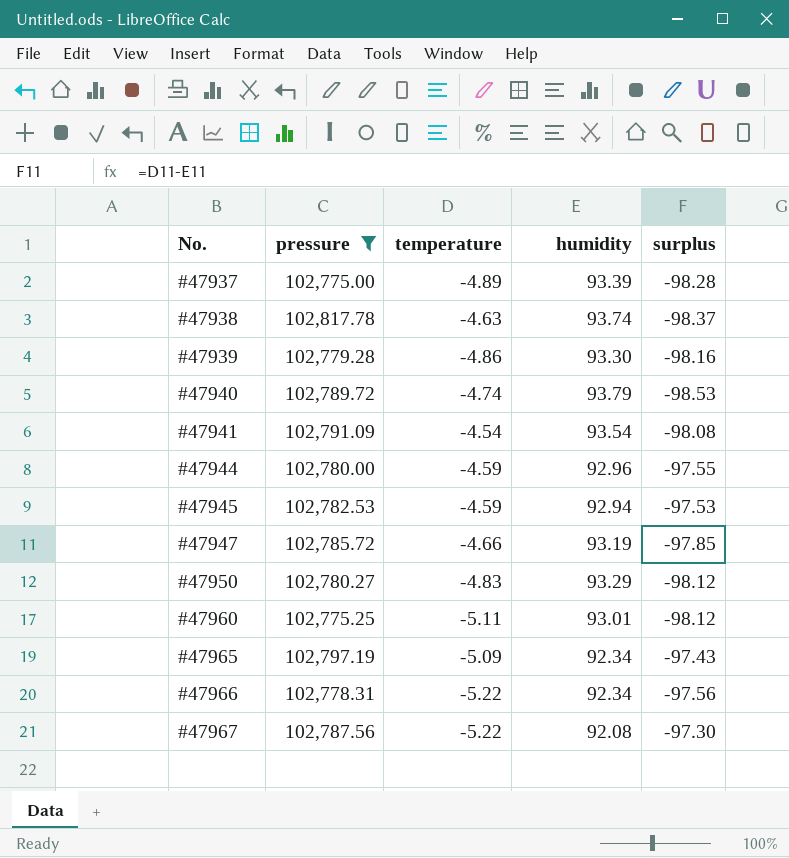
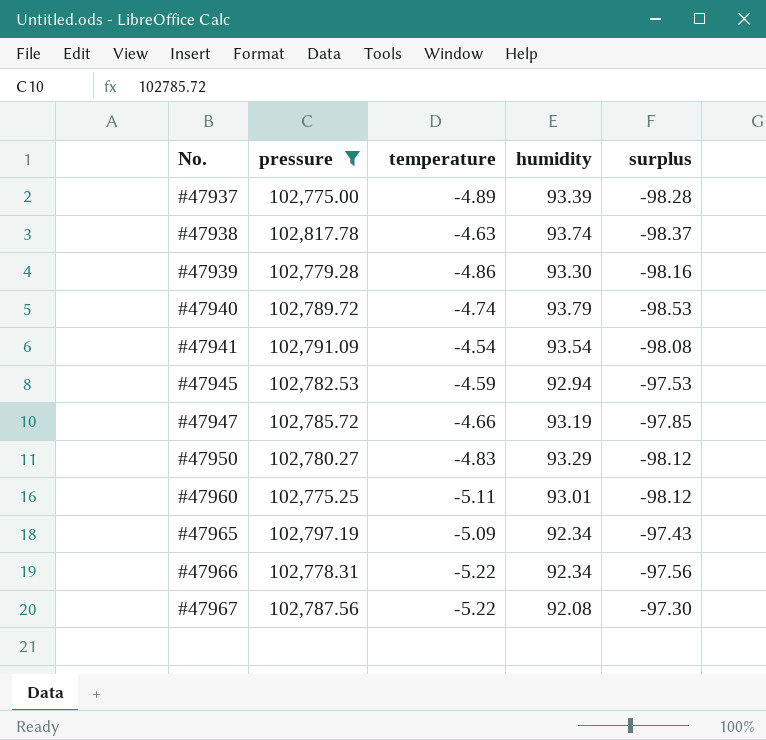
row #47944: 102,780.00 | -4.59 | 92.96 | -97.55 -> none

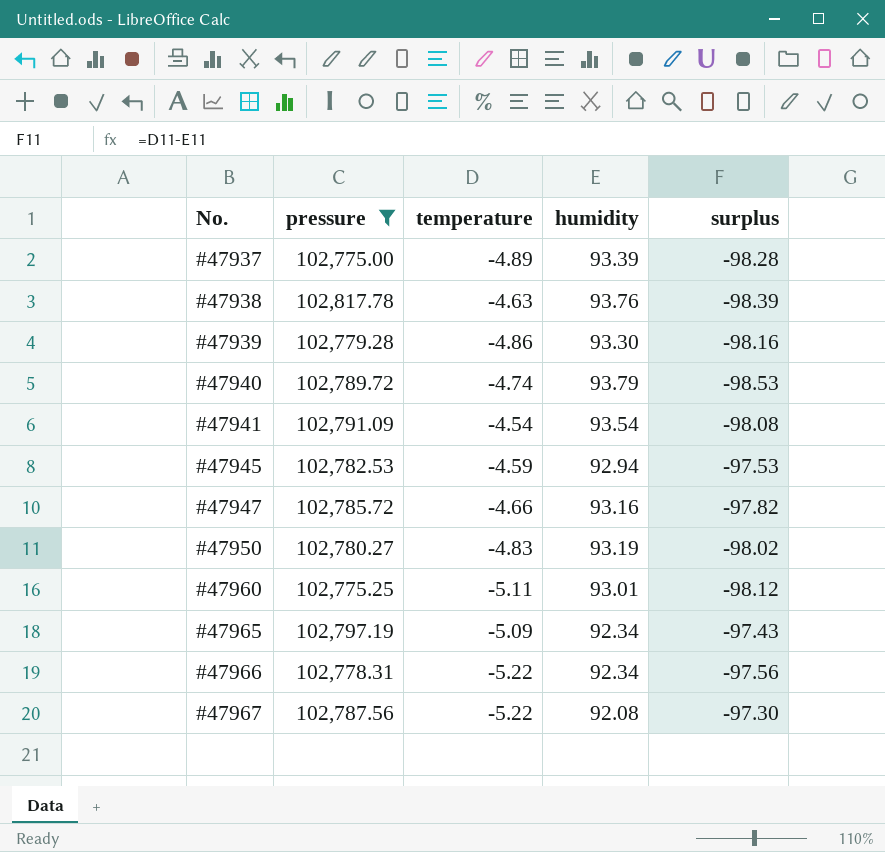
#47938 | humidity: 93.74 -> 93.76
#47938 | surplus: -98.37 -> -98.39
#47947 | humidity: 93.19 -> 93.16
#47947 | surplus: -97.85 -> -97.82
#47950 | humidity: 93.29 -> 93.19
#47950 | surplus: -98.12 -> -98.02

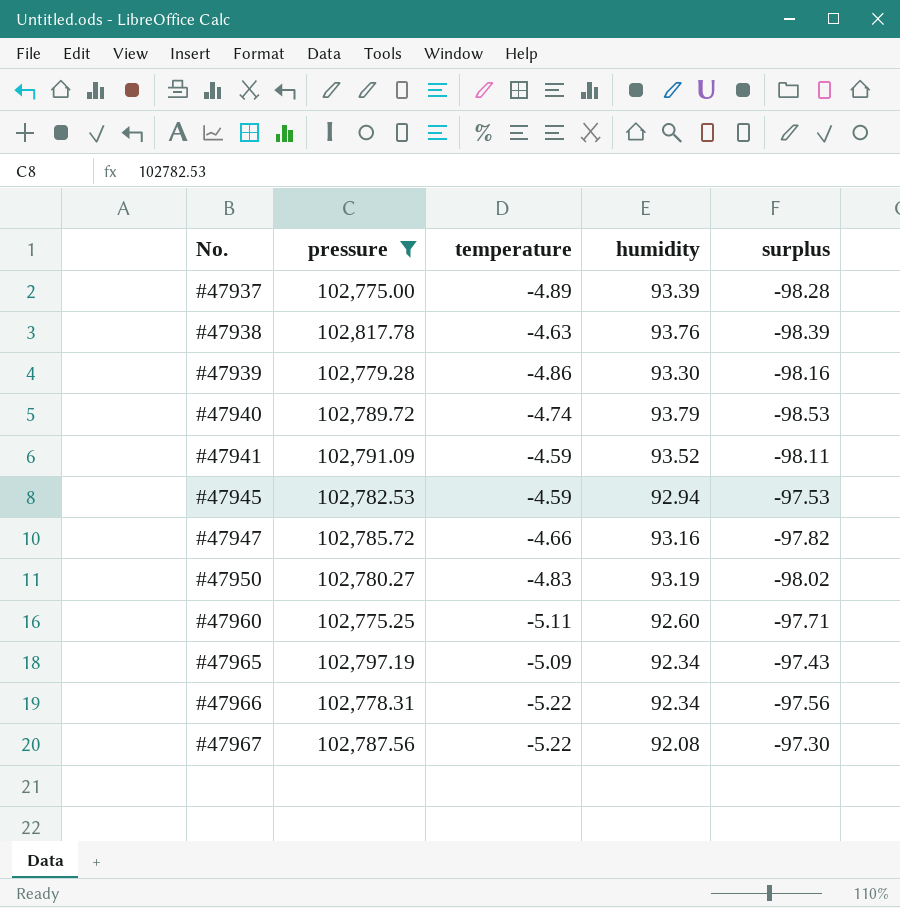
#47941 | temperature: -4.54 -> -4.59
#47941 | humidity: 93.54 -> 93.52
#47941 | surplus: -98.08 -> -98.11
#47960 | humidity: 93.01 -> 92.60
#47960 | surplus: -98.12 -> -97.71

